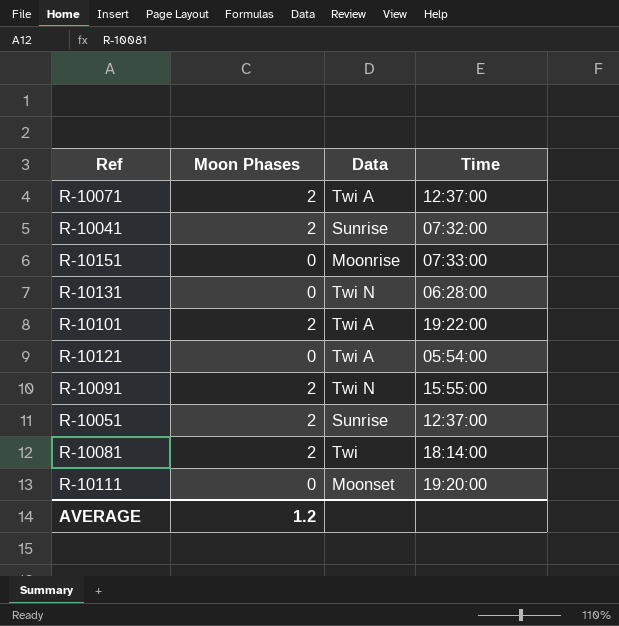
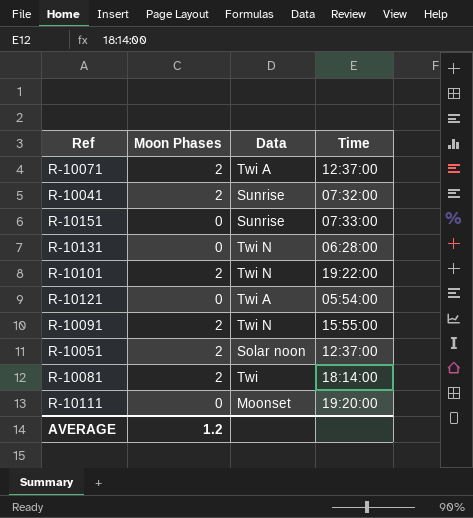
R-10151 | Data: Moonrise -> Sunrise
R-10101 | Data: Twi A -> Twi N
R-10051 | Data: Sunrise -> Solar noon

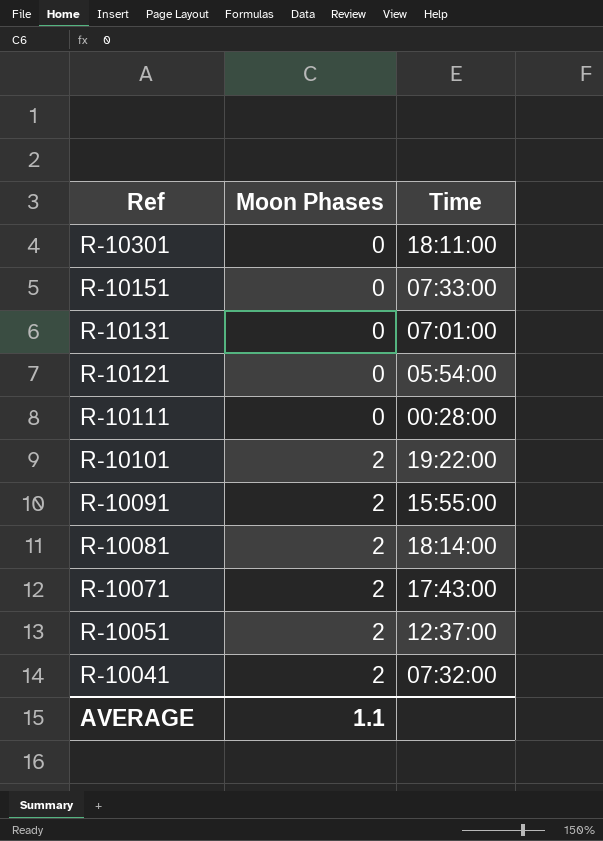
row order: none -> Ref descending
column Data | position: 3 -> none
row R-10301: none -> 0 | 18:11:00
R-10131 | Time: 06:28:00 -> 07:01:00
R-10111 | Time: 19:20:00 -> 00:28:00
R-10071 | Time: 12:37:00 -> 17:43:00
AVERAGE | Moon Phases: 1.2 -> 1.1

